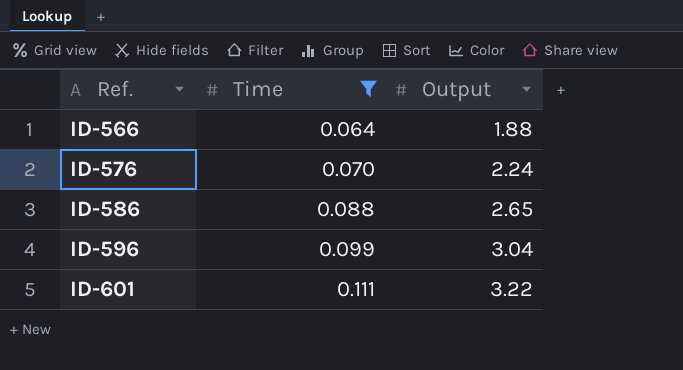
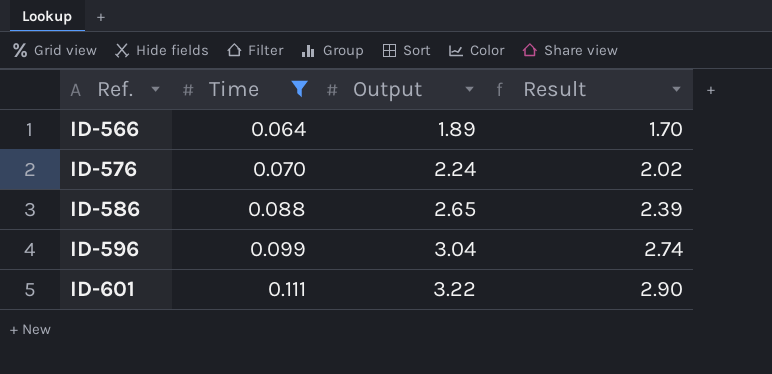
column Result | formula: none -> [Output] * 0.9
ID-566 | Output: 1.88 -> 1.89

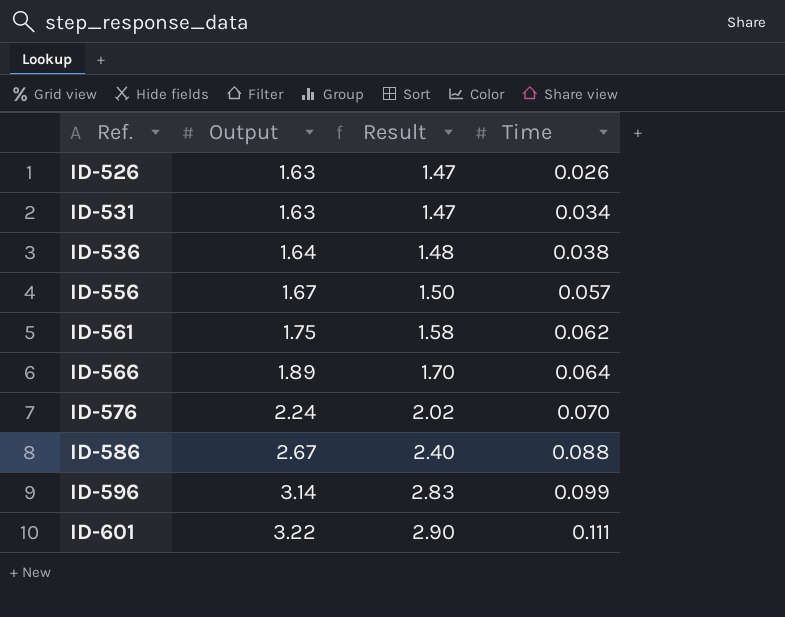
filter: Time >= 0.064 -> none
column Time | position: 2 -> 4
ID-586 | Output: 2.65 -> 2.67
ID-586 | Result: 2.39 -> 2.40
ID-596 | Output: 3.04 -> 3.14
ID-596 | Result: 2.74 -> 2.83

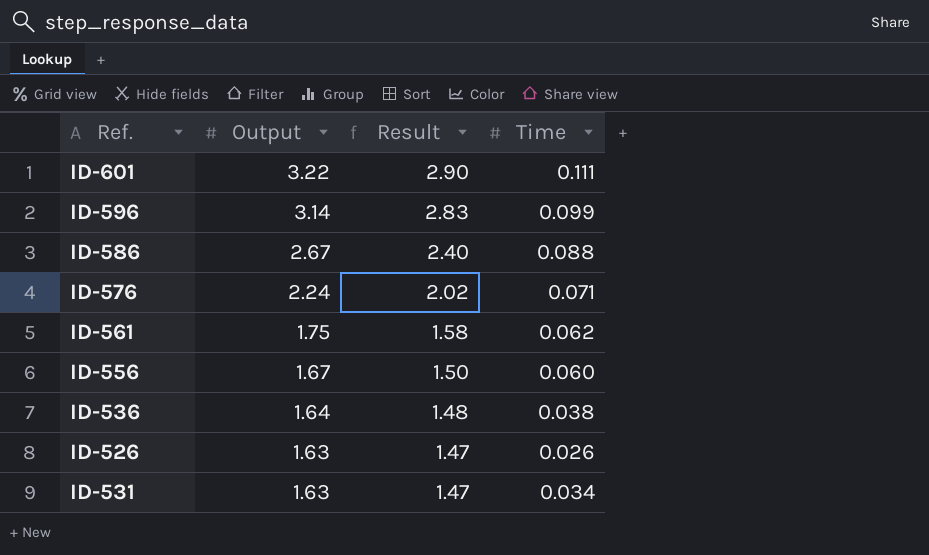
row order: Ref. ascending -> Output descending
row ID-566: 1.89 | 1.70 | 0.064 -> none
ID-576 | Time: 0.070 -> 0.071
ID-556 | Time: 0.057 -> 0.060

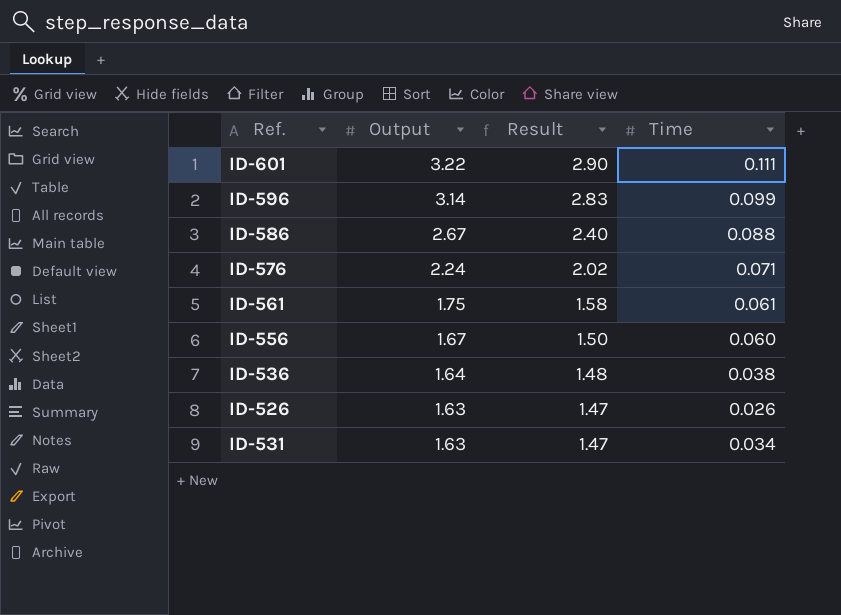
ID-561 | Time: 0.062 -> 0.061

